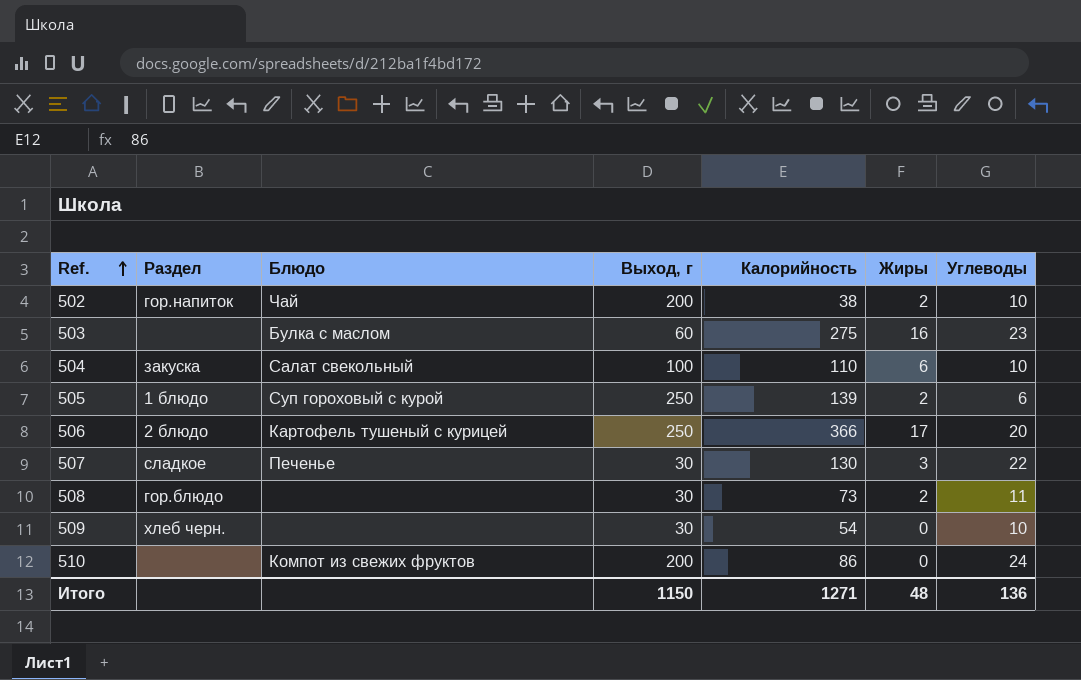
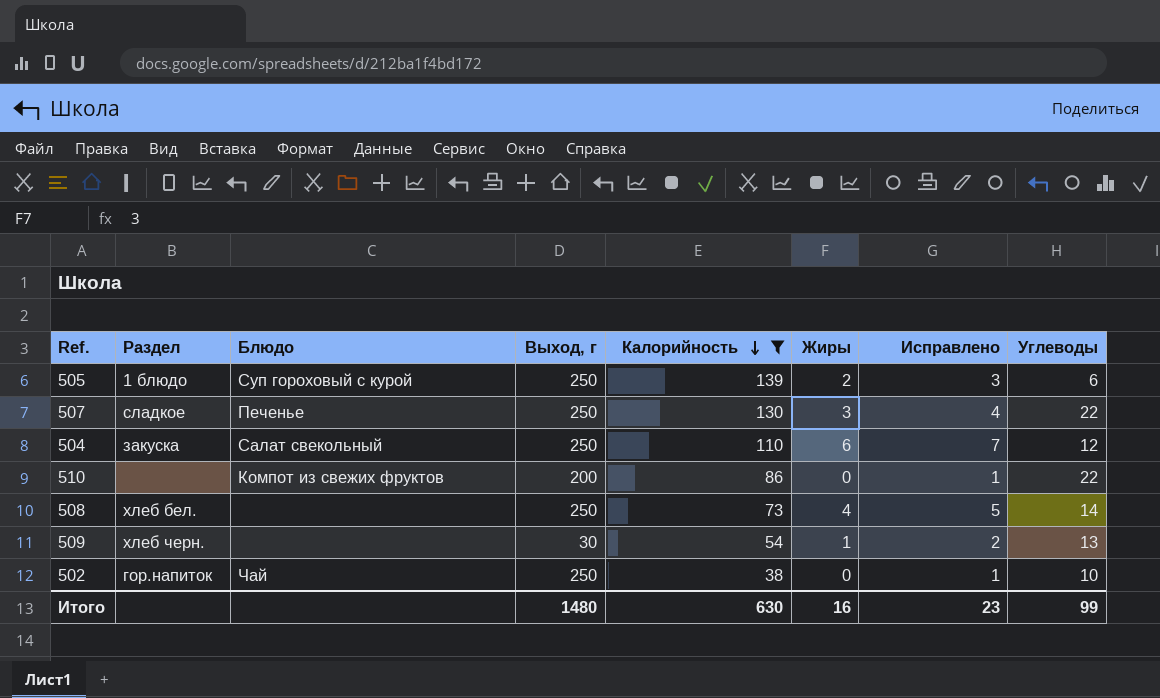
filter: none -> Калорийность <= 139
row order: Ref. ascending -> Калорийность descending
column Исправлено | formula: none -> [Жиры] + 1
507 | Выход, г: 30 -> 250
504 | Выход, г: 100 -> 250
504 | Углеводы: 10 -> 12
510 | Углеводы: 24 -> 22
508 | Раздел: гор.блюдо -> хлеб бел.
508 | Выход, г: 30 -> 250
508 | Жиры: 2 -> 4
508 | Углеводы: 11 -> 14
509 | Жиры: 0 -> 1
509 | Углеводы: 10 -> 13
502 | Выход, г: 200 -> 250
502 | Жиры: 2 -> 0
Итого | Выход, г: 1150 -> 1480
Итого | Калорийность: 1271 -> 630
Итого | Жиры: 48 -> 16
Итого | Углеводы: 136 -> 99

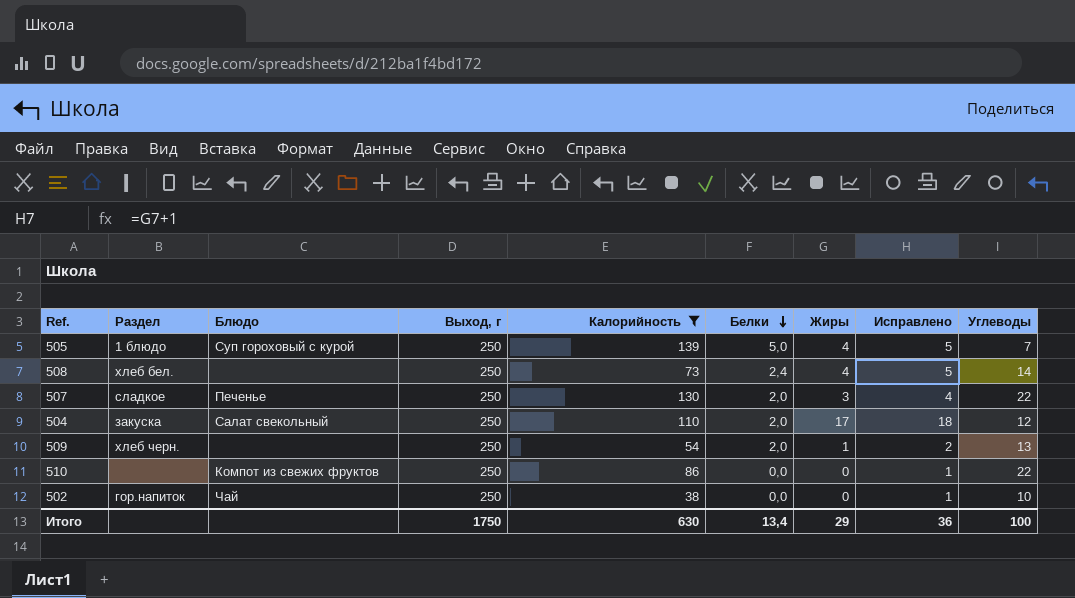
row order: Калорийность descending -> Белки descending
column Белки | position: none -> 6
505 | Жиры: 2 -> 4
505 | Исправлено: 3 -> 5
505 | Углеводы: 6 -> 7
504 | Жиры: 6 -> 17
504 | Исправлено: 7 -> 18
509 | Выход, г: 30 -> 250
510 | Выход, г: 200 -> 250
Итого | Выход, г: 1480 -> 1750
Итого | Жиры: 16 -> 29
Итого | Исправлено: 23 -> 36
Итого | Углеводы: 99 -> 100

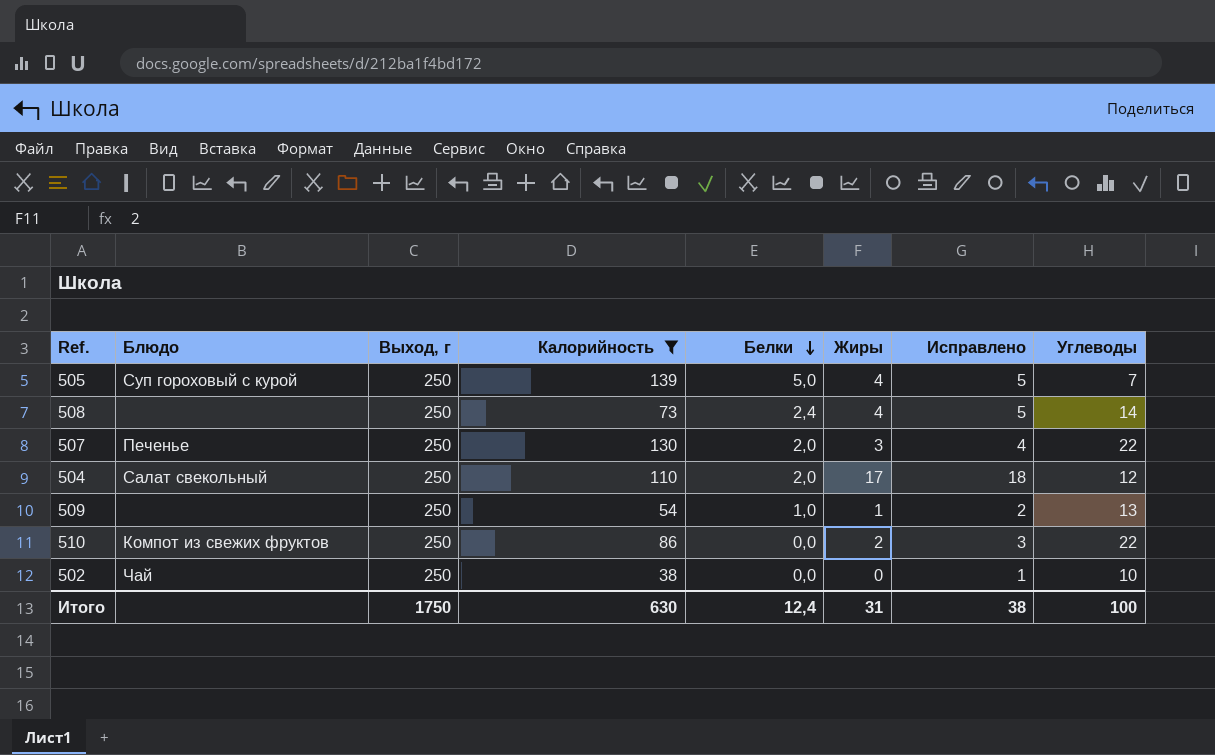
column Раздел | position: 2 -> none
509 | Белки: 2,0 -> 1,0
510 | Жиры: 0 -> 2
510 | Исправлено: 1 -> 3
Итого | Белки: 13,4 -> 12,4
Итого | Жиры: 29 -> 31
Итого | Исправлено: 36 -> 38

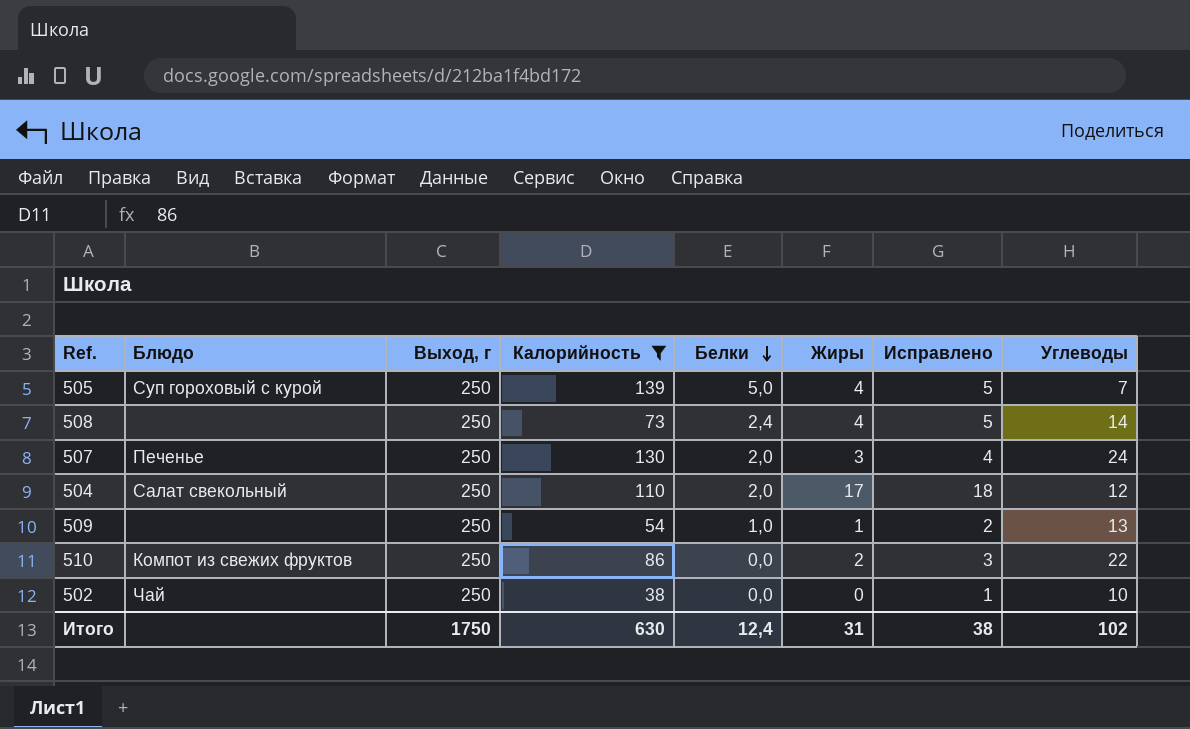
507 | Углеводы: 22 -> 24
Итого | Углеводы: 100 -> 102

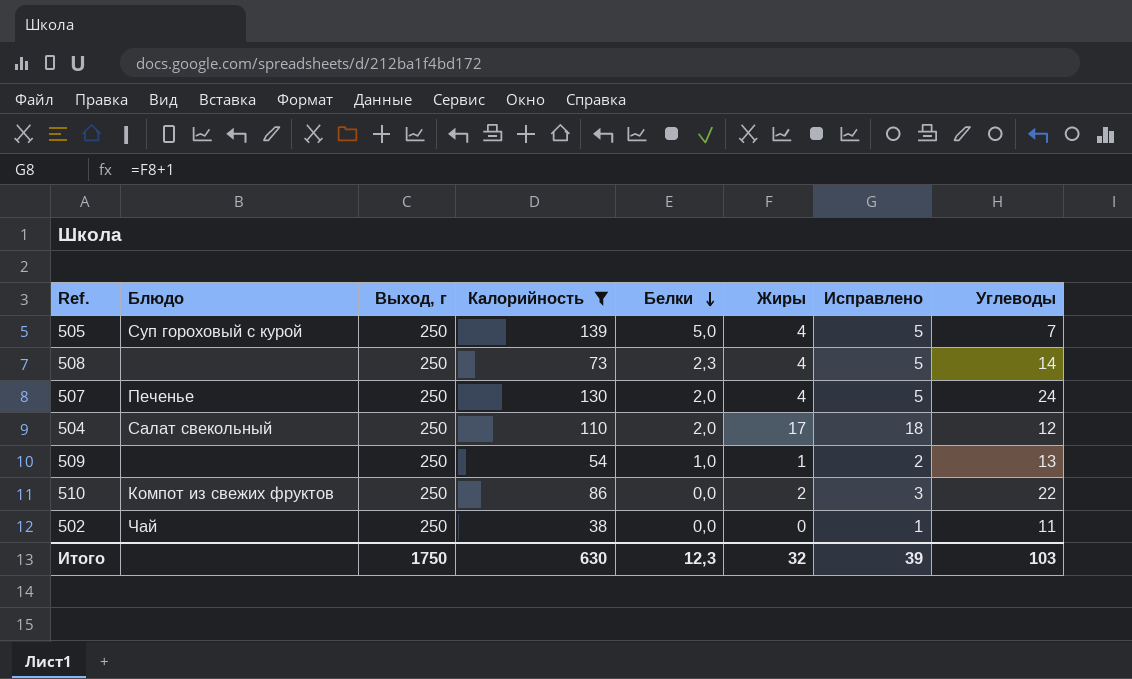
508 | Белки: 2,4 -> 2,3
507 | Жиры: 3 -> 4
507 | Исправлено: 4 -> 5
502 | Углеводы: 10 -> 11
Итого | Белки: 12,4 -> 12,3
Итого | Жиры: 31 -> 32
Итого | Исправлено: 38 -> 39
Итого | Углеводы: 102 -> 103

